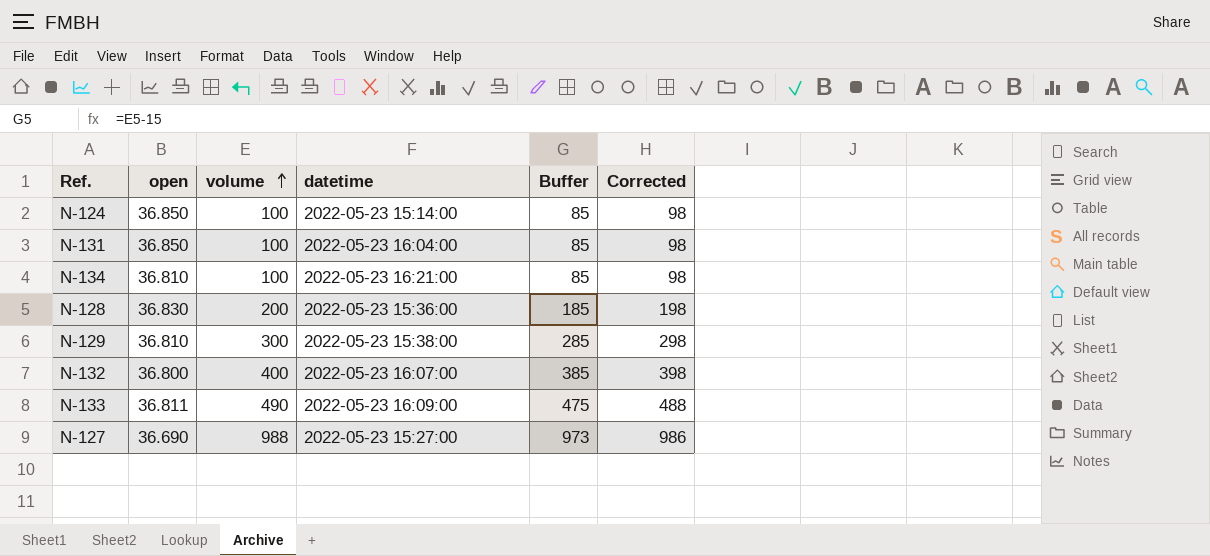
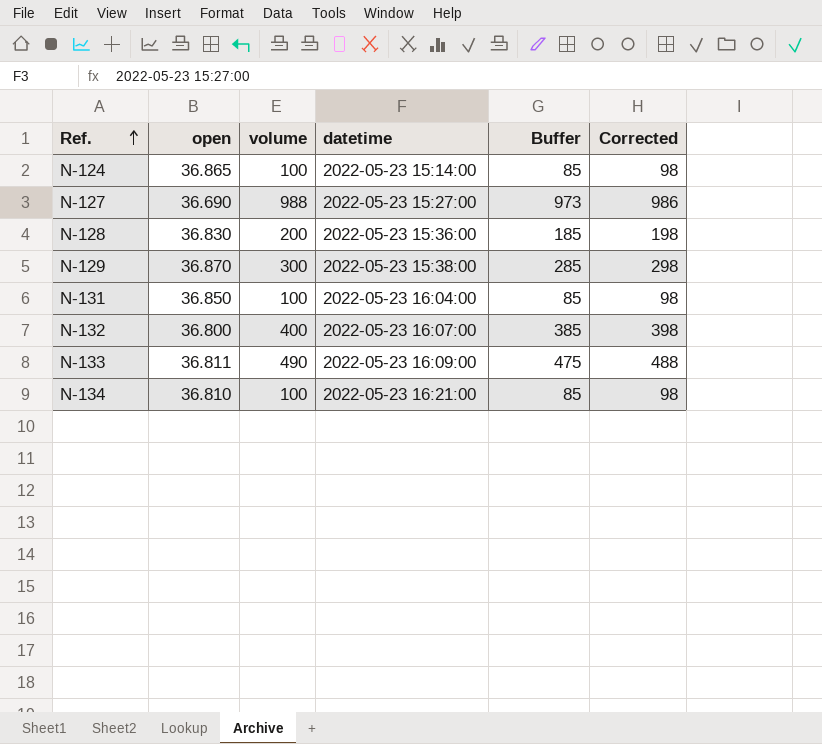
row order: volume ascending -> Ref. ascending
N-124 | open: 36.850 -> 36.865
N-129 | open: 36.810 -> 36.870

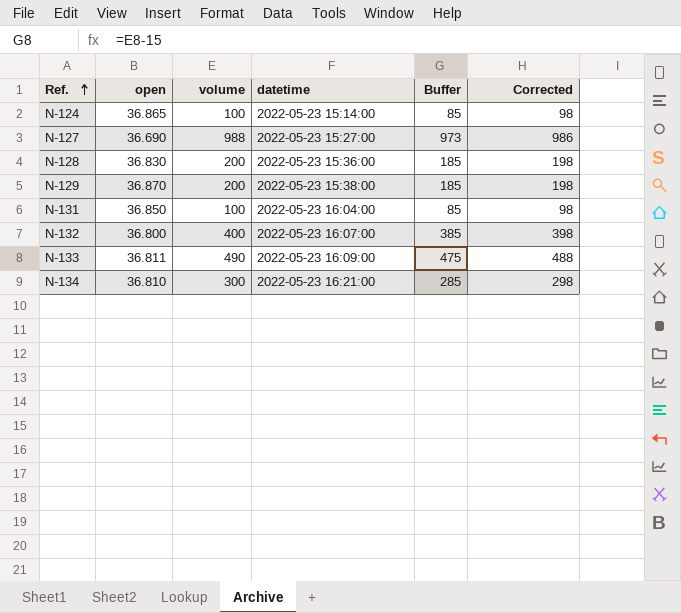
N-129 | volume: 300 -> 200
N-129 | Buffer: 285 -> 185
N-129 | Corrected: 298 -> 198
N-134 | volume: 100 -> 300
N-134 | Buffer: 85 -> 285
N-134 | Corrected: 98 -> 298

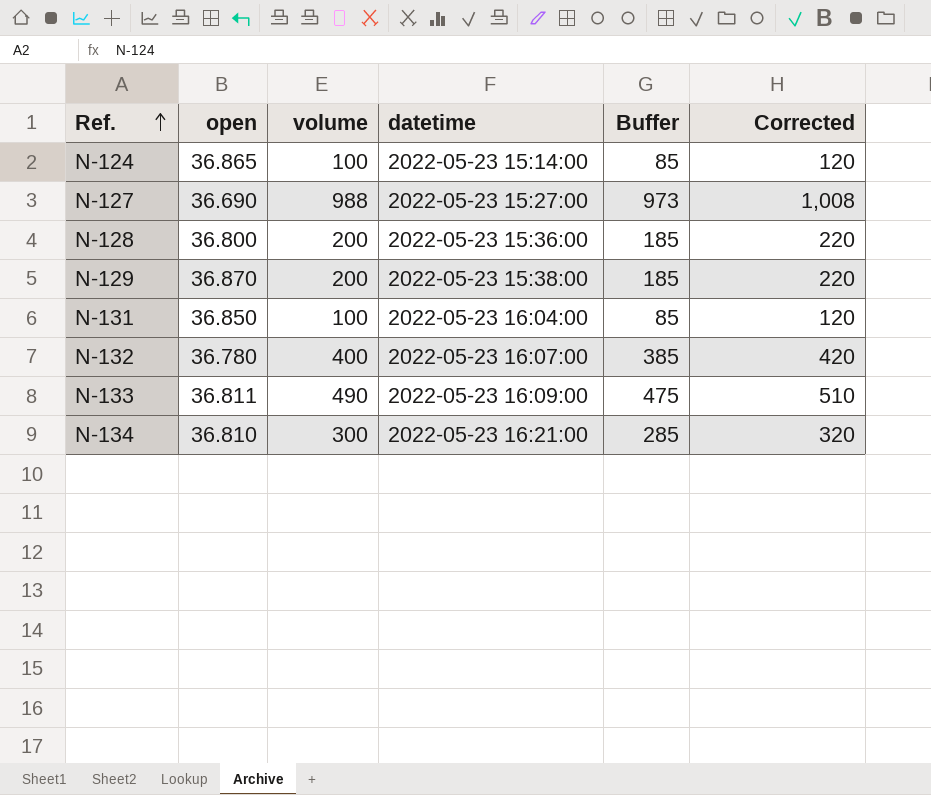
column Corrected | formula: [volume] - 2 -> [volume] + 20
N-128 | open: 36.830 -> 36.800
N-132 | open: 36.800 -> 36.780

